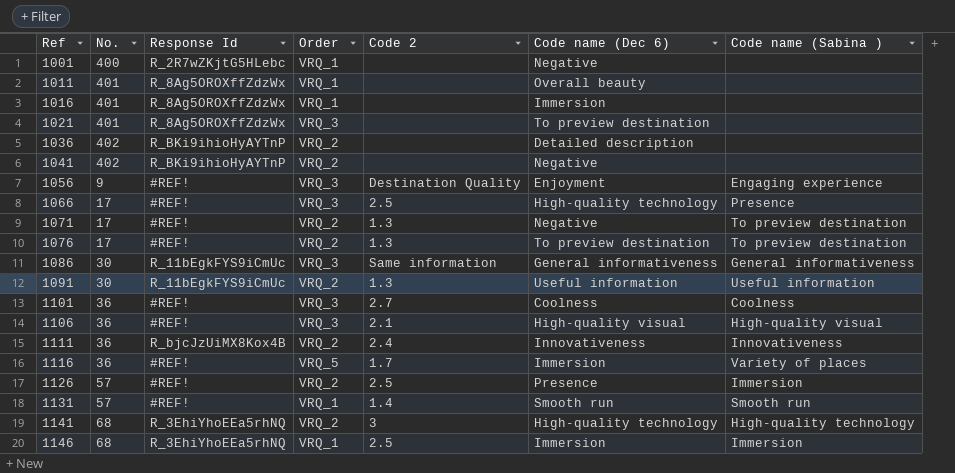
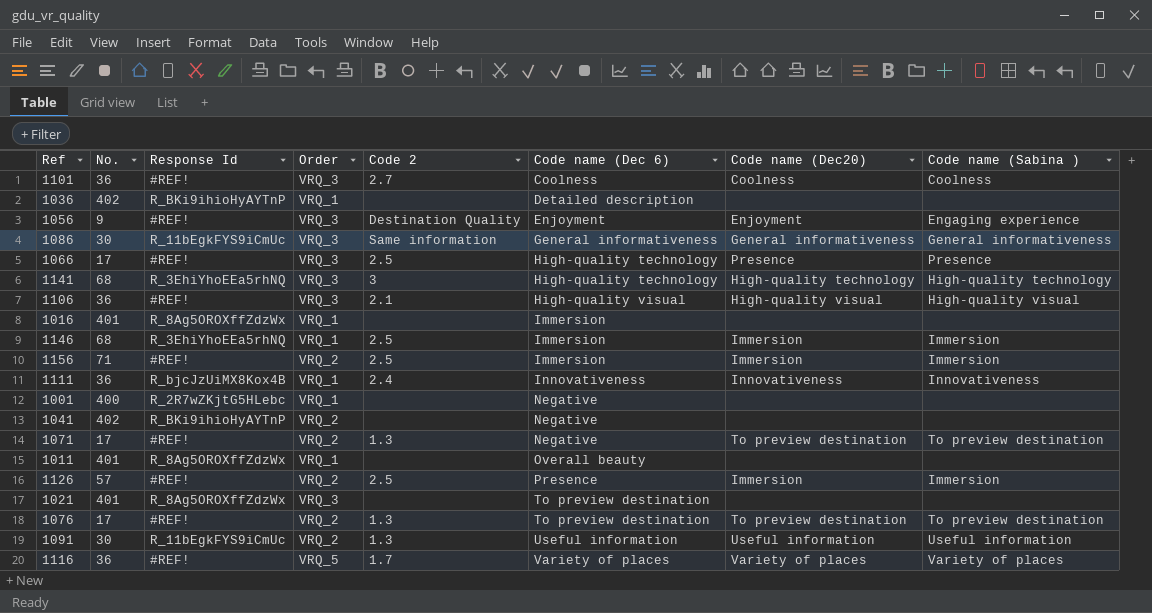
row order: Ref ascending -> Code name (Dec 6) ascending
column Code name (Dec20) | position: none -> 7
row 1131: 57 | #REF! | VRQ_1 | 1.4 | Smooth run | Smooth run -> none
1036 | Order: VRQ_2 -> VRQ_1
1141 | Order: VRQ_2 -> VRQ_3
row 1156: none -> 71 | #REF! | VRQ_2 | 2.5 | Immersion | Immersion | Immersion
1111 | Order: VRQ_2 -> VRQ_1
1116 | Code name (Dec 6): Immersion -> Variety of places

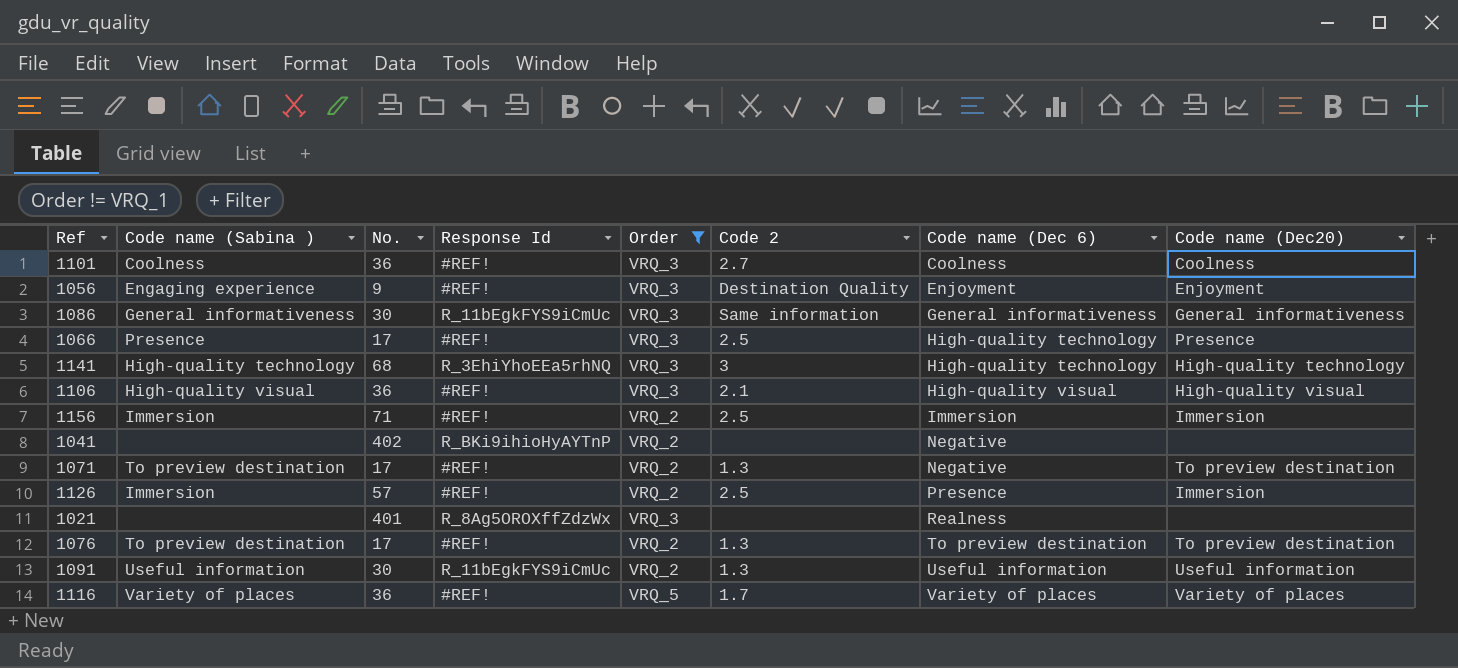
filter: none -> Order != VRQ_1
column Code name (Sabina ) | position: 8 -> 2
1021 | Code name (Dec 6): To preview destination -> Realness

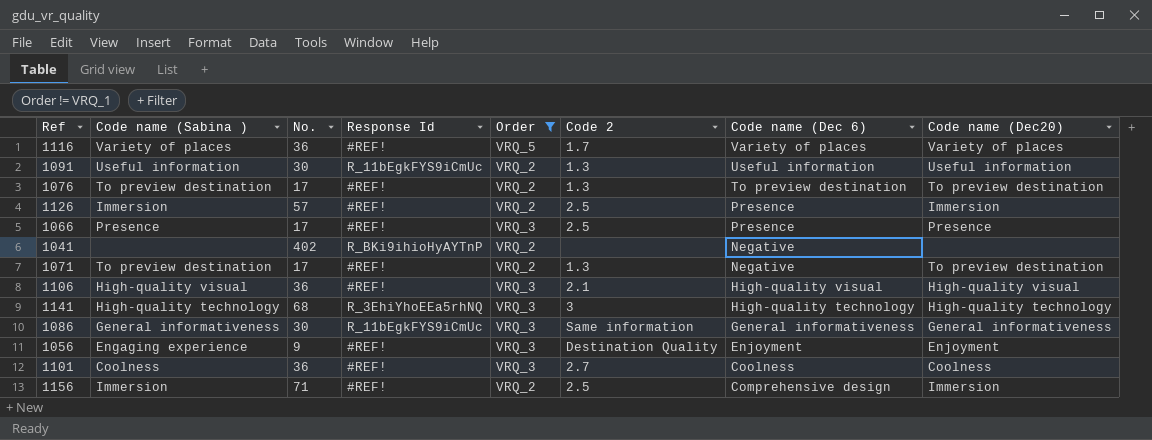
row order: Code name (Dec 6) ascending -> Code name (Dec 6) descending
row 1021: none | 401 | R_8Ag5OROXffZdzWx | VRQ_3 | none | Realness | none -> none
1066 | Code name (Dec 6): High-quality technology -> Presence
1156 | Code name (Dec 6): Immersion -> Comprehensive design

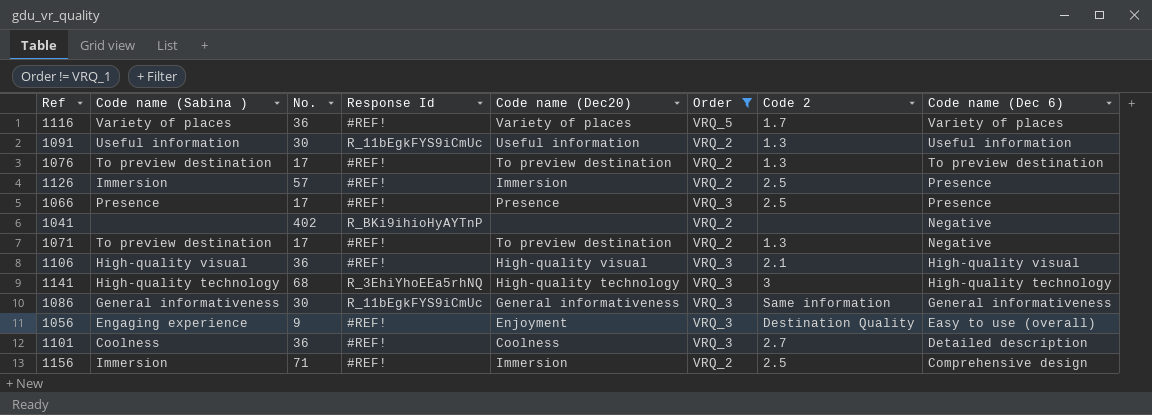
column Code name (Dec20) | position: 8 -> 5
1056 | Code name (Dec 6): Enjoyment -> Easy to use (overall)
1101 | Code name (Dec 6): Coolness -> Detailed description

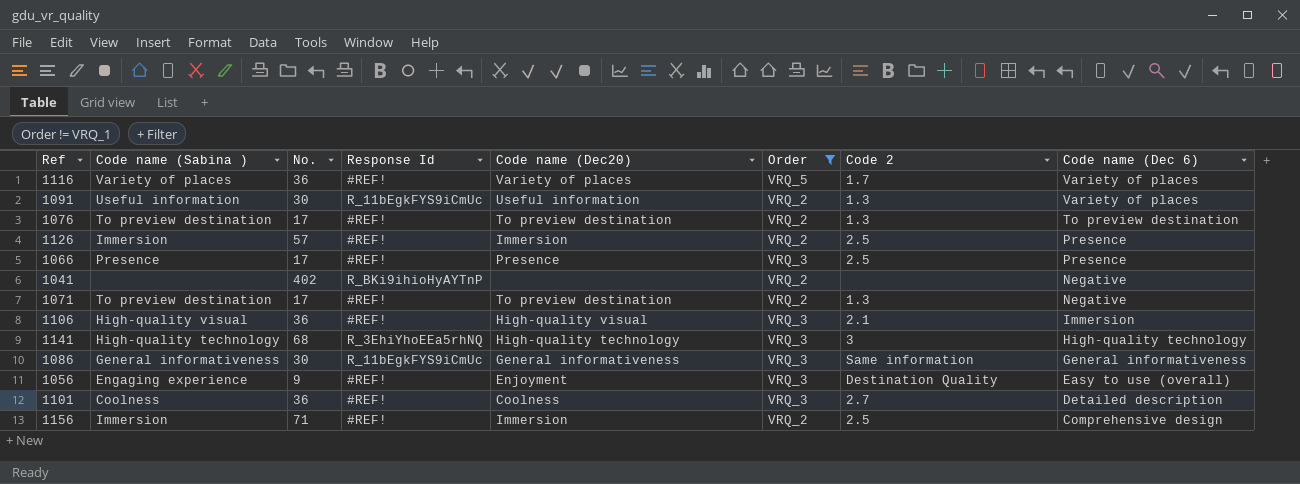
1091 | Code name (Dec 6): Useful information -> Variety of places
1106 | Code name (Dec 6): High-quality visual -> Immersion

